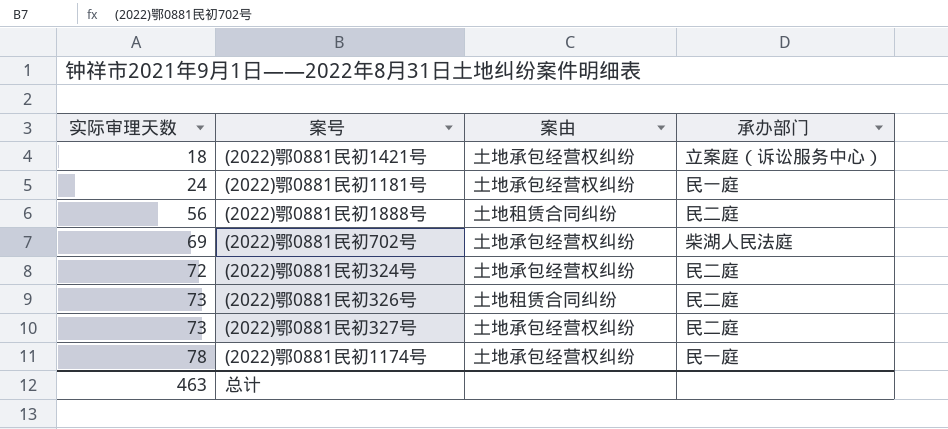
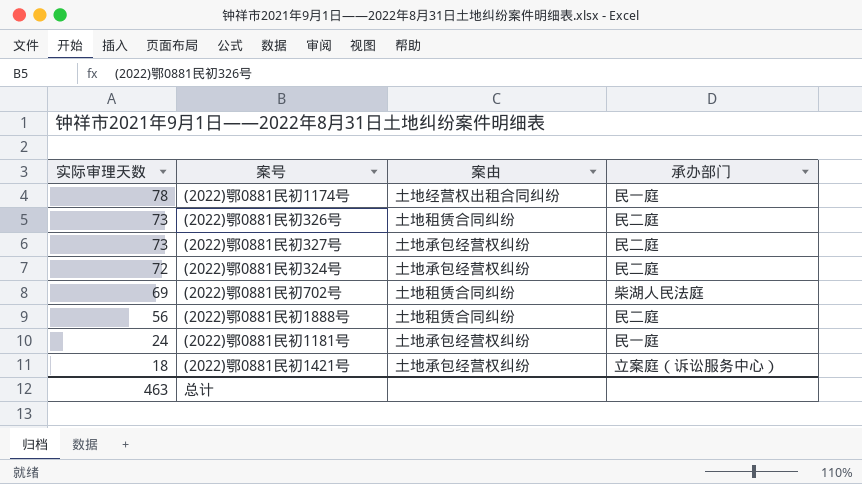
row order: 实际审理天数 ascending -> 实际审理天数 descending
(2022)鄂0881民初1174号 | 案由: 土地承包经营权纠纷 -> 土地经营权出租合同纠纷
(2022)鄂0881民初702号 | 案由: 土地承包经营权纠纷 -> 土地租赁合同纠纷

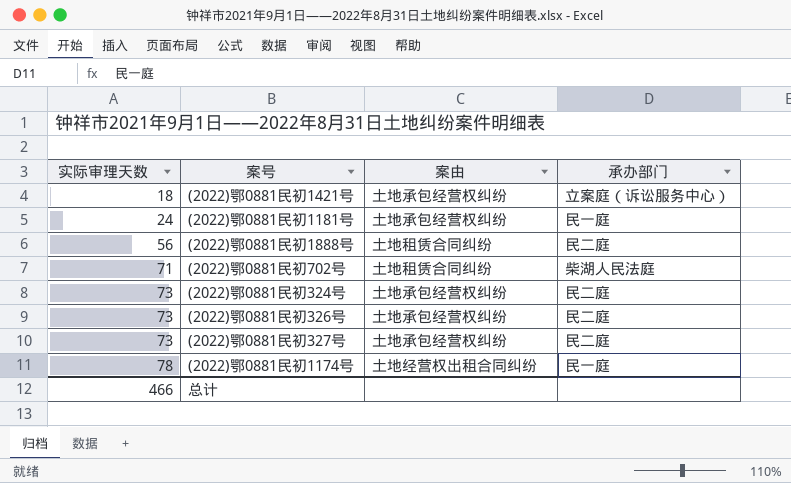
row order: 实际审理天数 descending -> 实际审理天数 ascending
(2022)鄂0881民初702号 | 实际审理天数: 69 -> 71
(2022)鄂0881民初324号 | 实际审理天数: 72 -> 73
(2022)鄂0881民初326号 | 案由: 土地租赁合同纠纷 -> 土地承包经营权纠纷
总计 | 实际审理天数: 463 -> 466

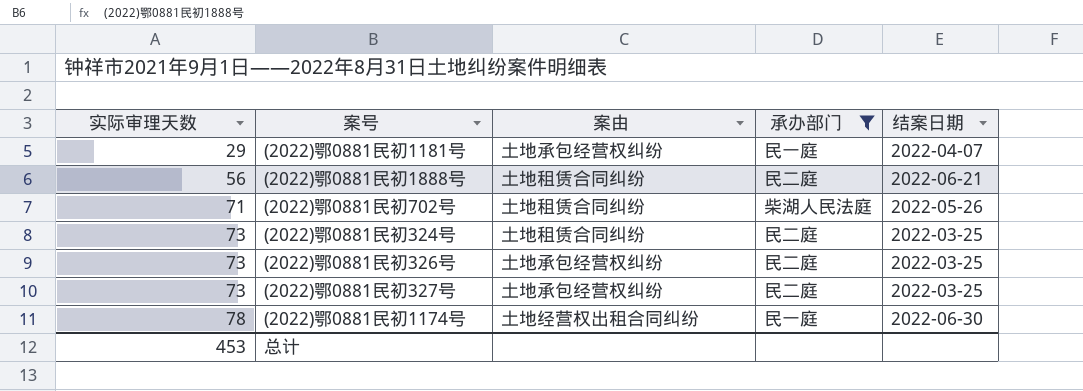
filter: none -> 承办部门 != 立案庭（诉讼服务中心）
column 结案日期 | position: none -> 5
(2022)鄂0881民初1181号 | 实际审理天数: 24 -> 29
(2022)鄂0881民初324号 | 案由: 土地承包经营权纠纷 -> 土地租赁合同纠纷
总计 | 实际审理天数: 466 -> 453

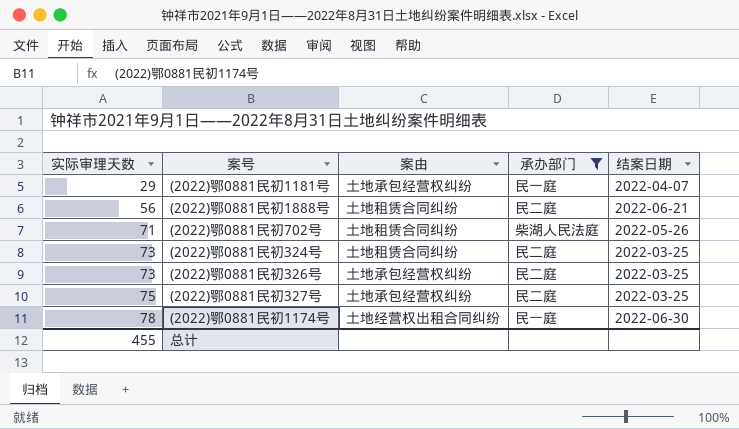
(2022)鄂0881民初327号 | 实际审理天数: 73 -> 75
总计 | 实际审理天数: 453 -> 455

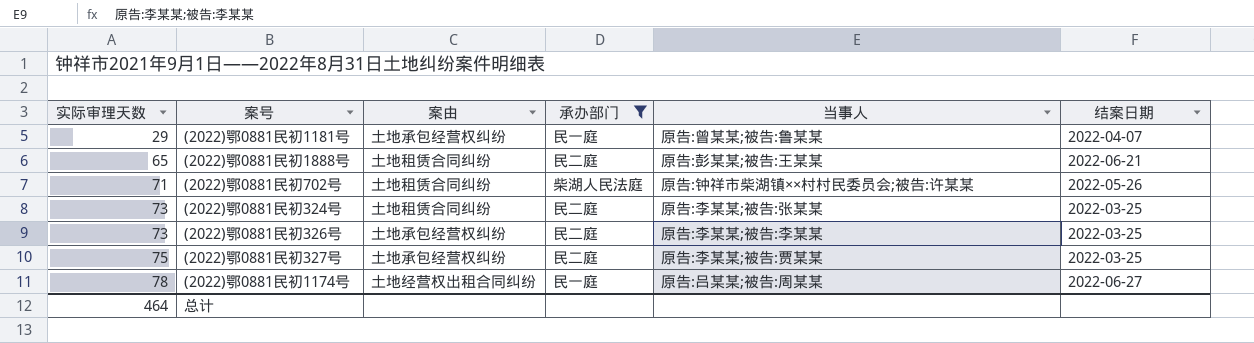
column 当事人 | position: none -> 5
(2022)鄂0881民初1888号 | 实际审理天数: 56 -> 65
(2022)鄂0881民初1174号 | 结案日期: 2022-06-30 -> 2022-06-27
总计 | 实际审理天数: 455 -> 464

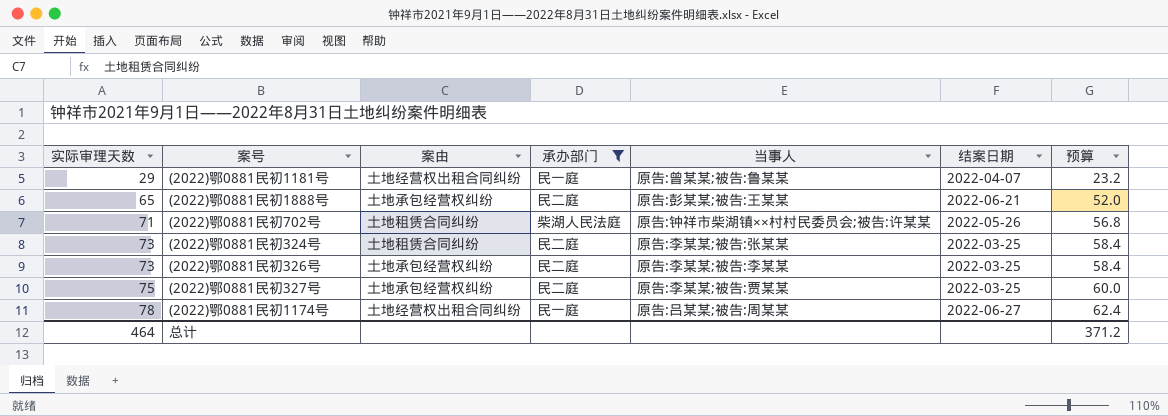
column 预算 | formula: none -> [实际审理天数] * 0.8
(2022)鄂0881民初1181号 | 案由: 土地承包经营权纠纷 -> 土地经营权出租合同纠纷
(2022)鄂0881民初1888号 | 案由: 土地租赁合同纠纷 -> 土地承包经营权纠纷

